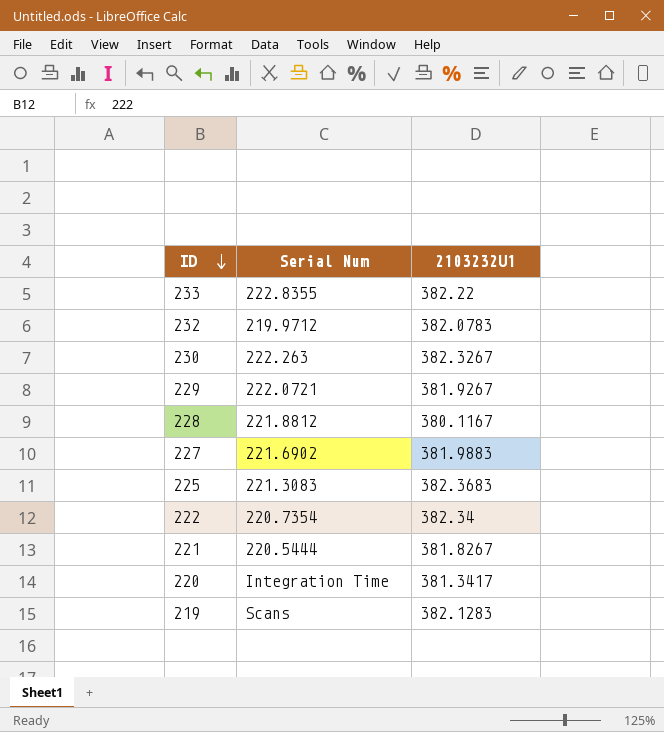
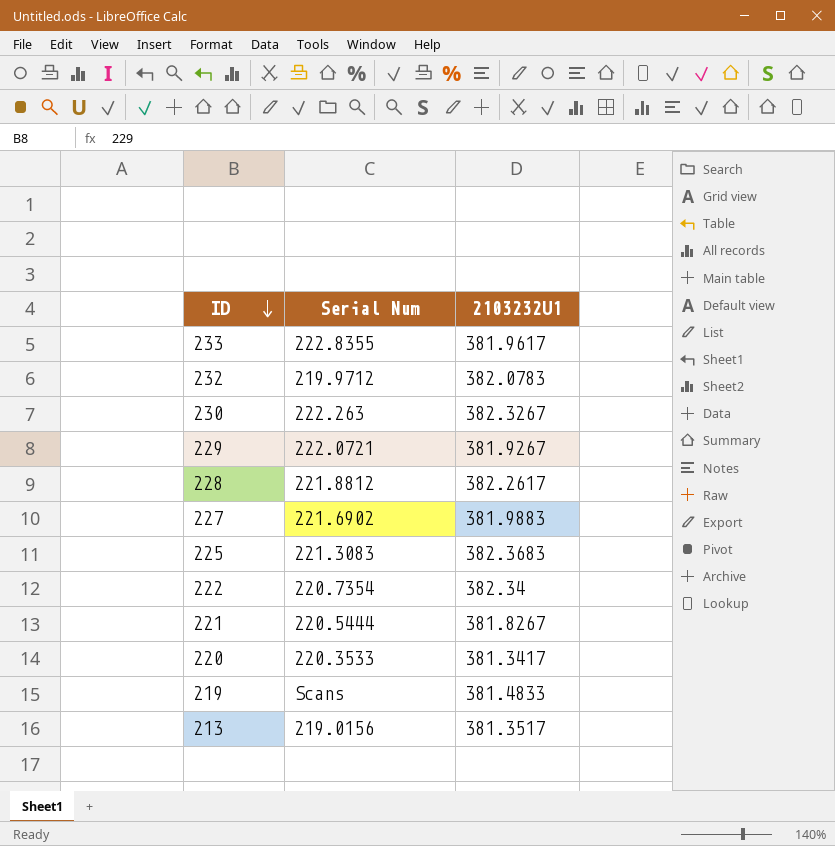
233 | 2103232U1: 382.22 -> 381.9617
228 | 2103232U1: 380.1167 -> 382.2617
220 | Serial Num: Integration Time -> 220.3533
219 | 2103232U1: 382.1283 -> 381.4833
row 213: none -> 219.0156 | 381.3517

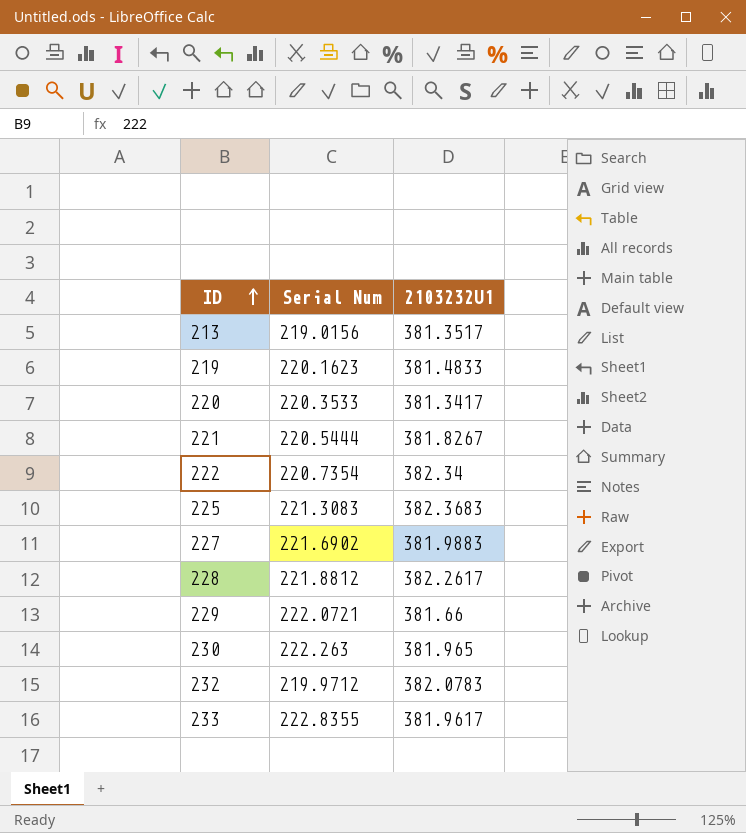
row order: ID descending -> ID ascending
219 | Serial Num: Scans -> 220.1623
229 | 2103232U1: 381.9267 -> 381.66
230 | 2103232U1: 382.3267 -> 381.965

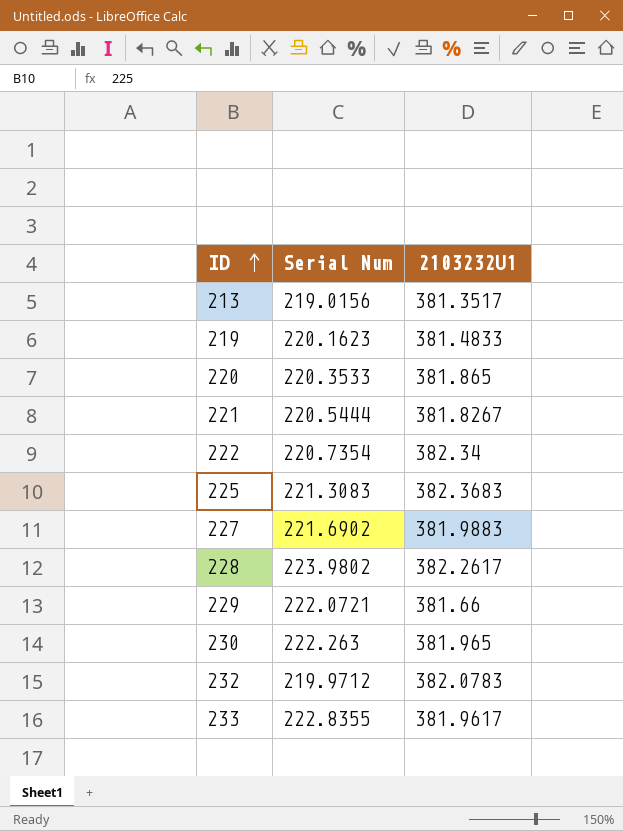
220 | 2103232U1: 381.3417 -> 381.865
228 | Serial Num: 221.8812 -> 223.9802

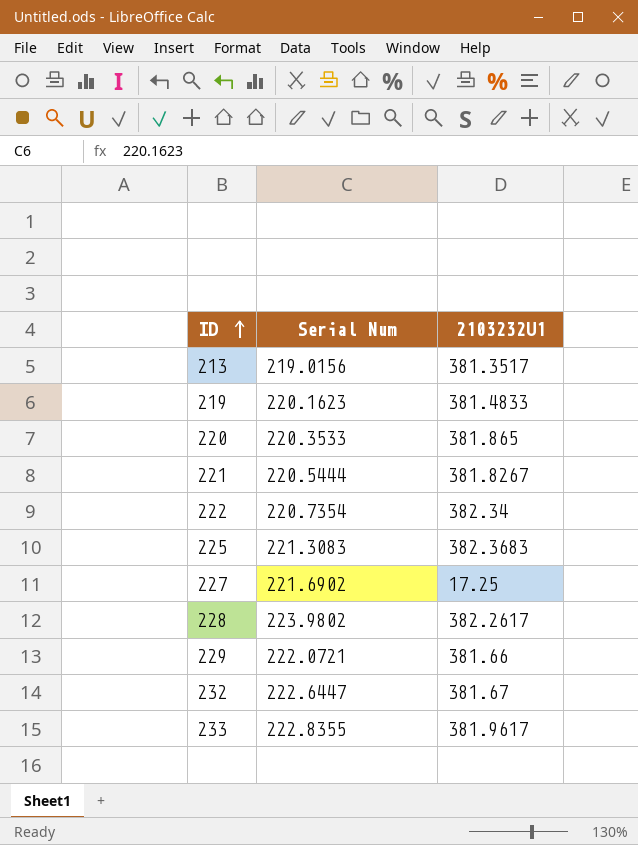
row 230: 222.263 | 381.965 -> none
227 | 2103232U1: 381.9883 -> 17.25
232 | Serial Num: 219.9712 -> 222.6447
232 | 2103232U1: 382.0783 -> 381.67

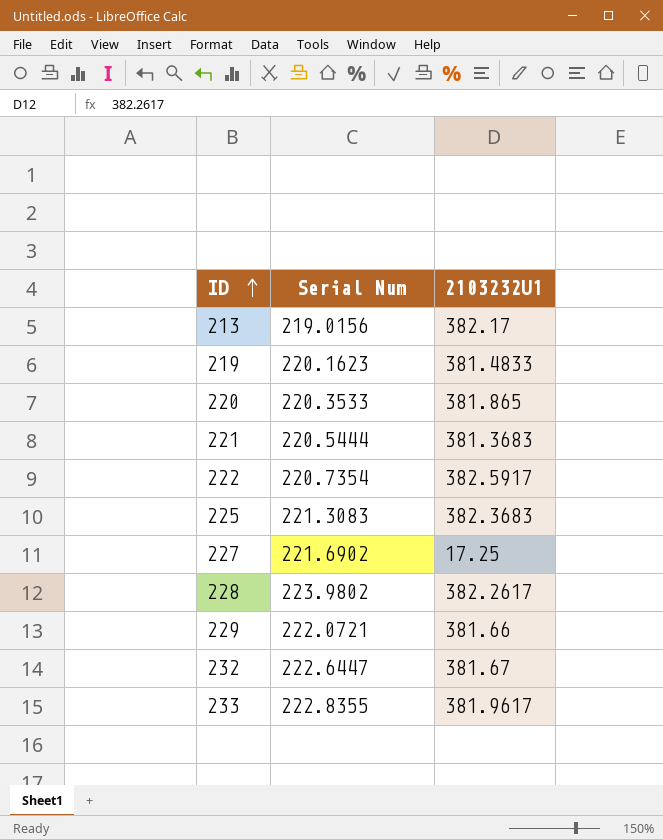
213 | 2103232U1: 381.3517 -> 382.17
221 | 2103232U1: 381.8267 -> 381.3683
222 | 2103232U1: 382.34 -> 382.5917

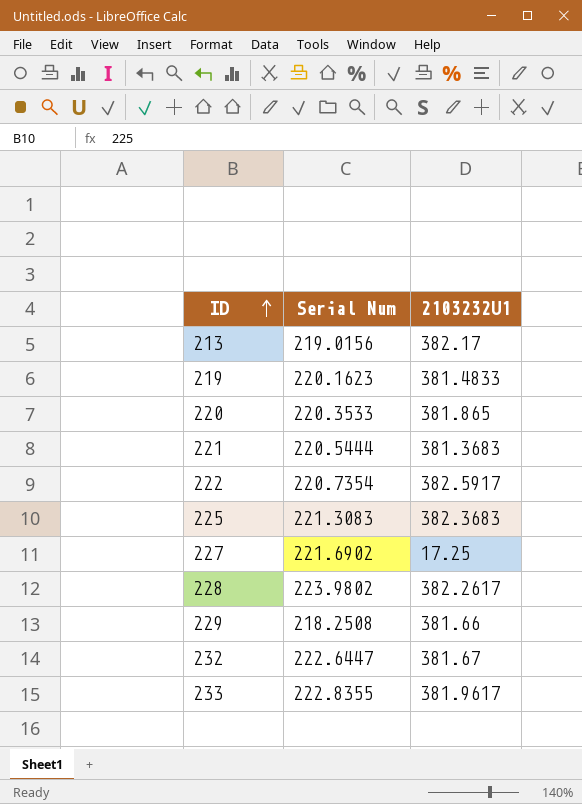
229 | Serial Num: 222.0721 -> 218.2508

